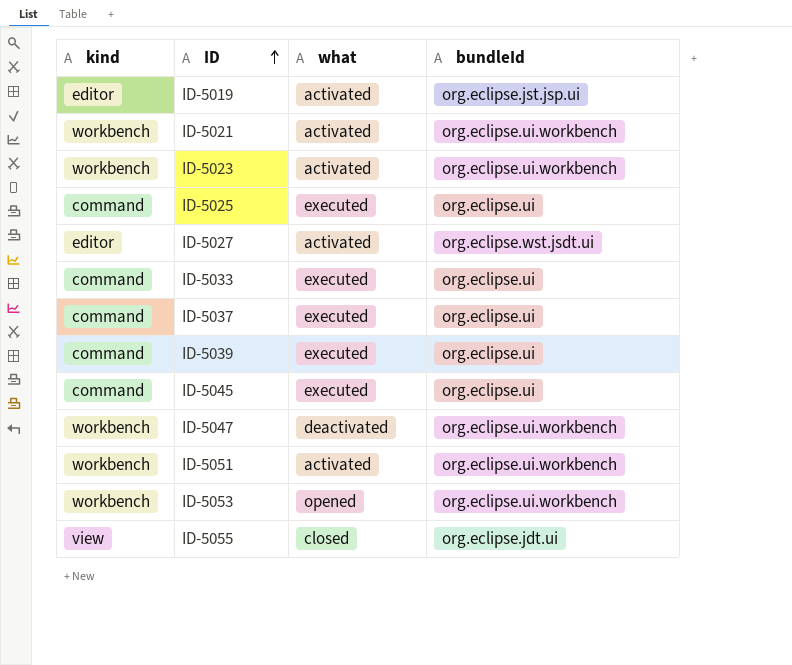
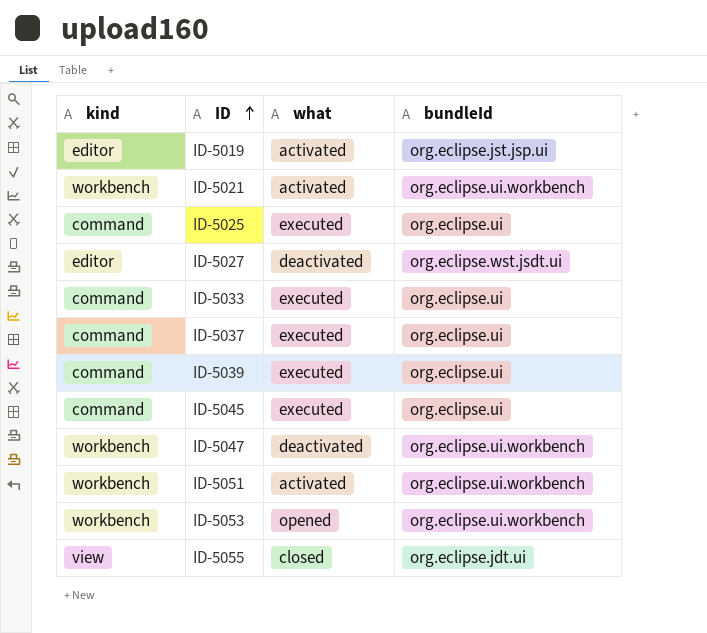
row ID-5023: workbench | activated | org.eclipse.ui.workbench -> none
ID-5027 | what: activated -> deactivated

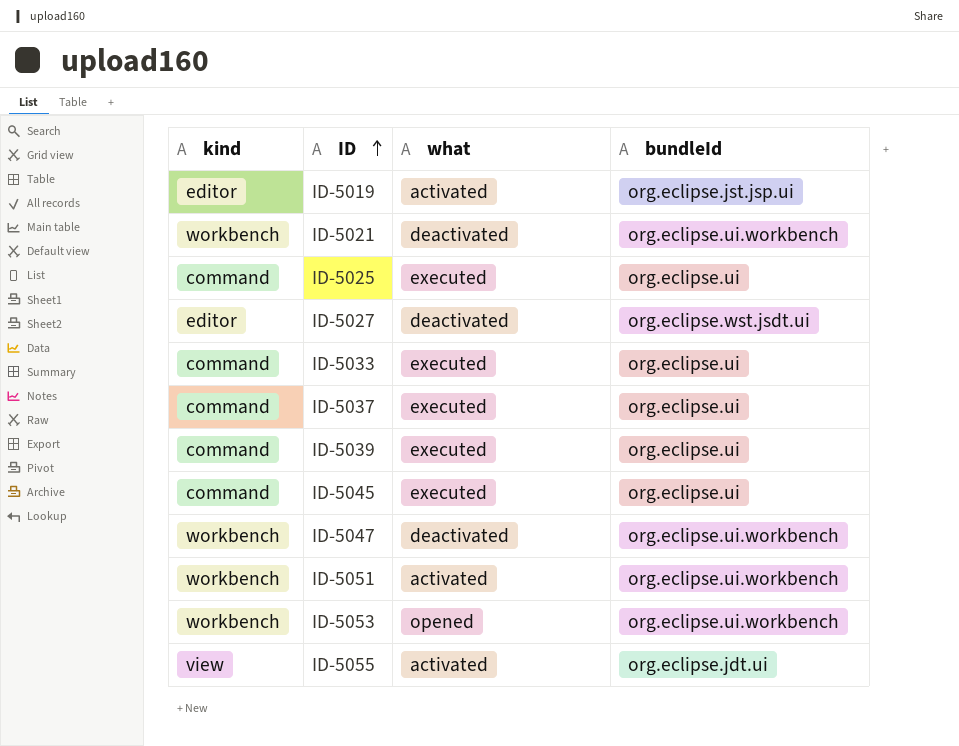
ID-5021 | what: activated -> deactivated
ID-5055 | what: closed -> activated

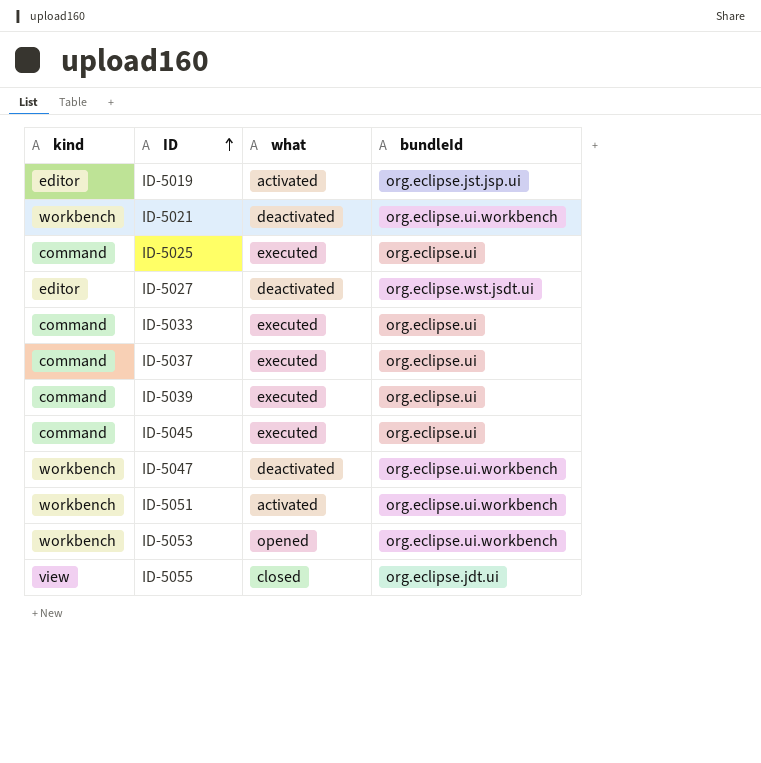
ID-5055 | what: activated -> closed

